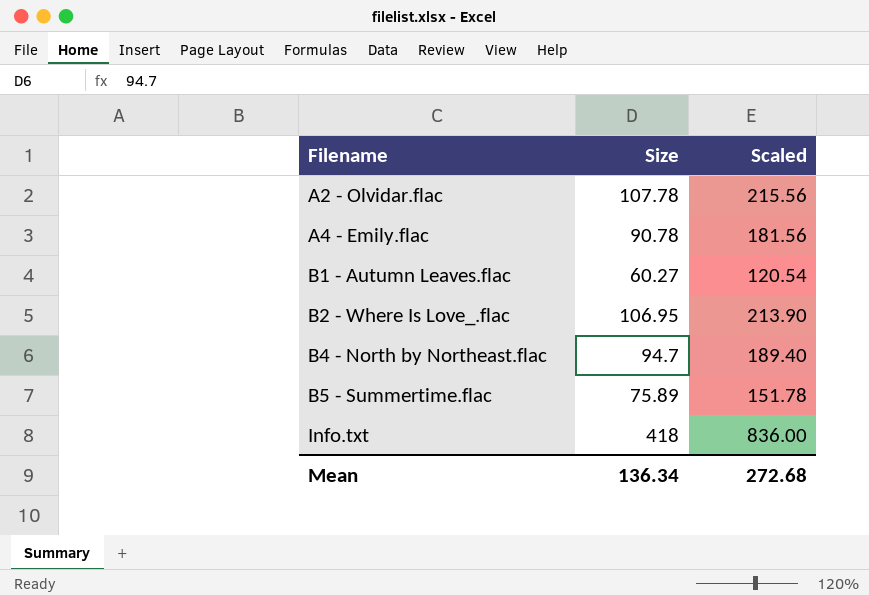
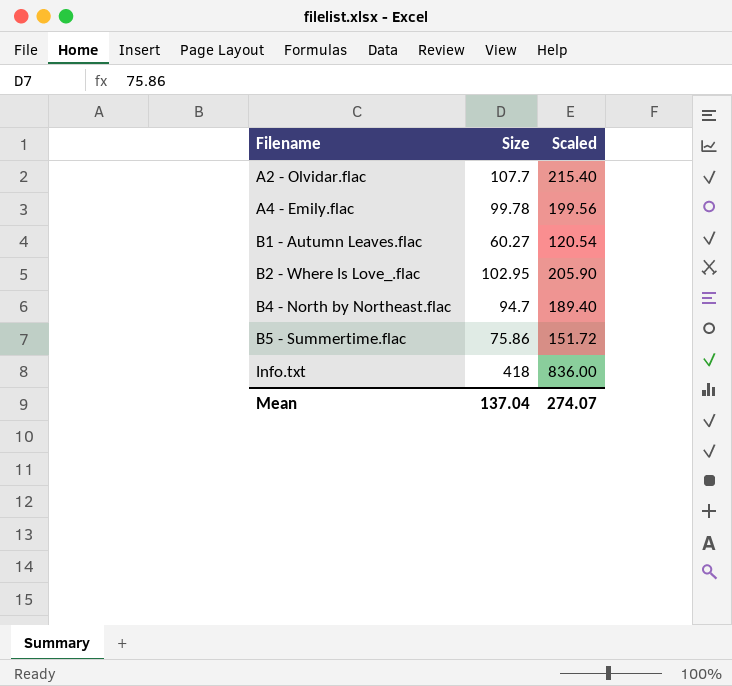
A2 - Olvidar.flac | Size: 107.78 -> 107.7
A2 - Olvidar.flac | Scaled: 215.56 -> 215.40
A4 - Emily.flac | Size: 90.78 -> 99.78
A4 - Emily.flac | Scaled: 181.56 -> 199.56
B2 - Where Is Love_.flac | Size: 106.95 -> 102.95
B2 - Where Is Love_.flac | Scaled: 213.90 -> 205.90
B5 - Summertime.flac | Size: 75.89 -> 75.86
B5 - Summertime.flac | Scaled: 151.78 -> 151.72
Mean | Size: 136.34 -> 137.04
Mean | Scaled: 272.68 -> 274.07

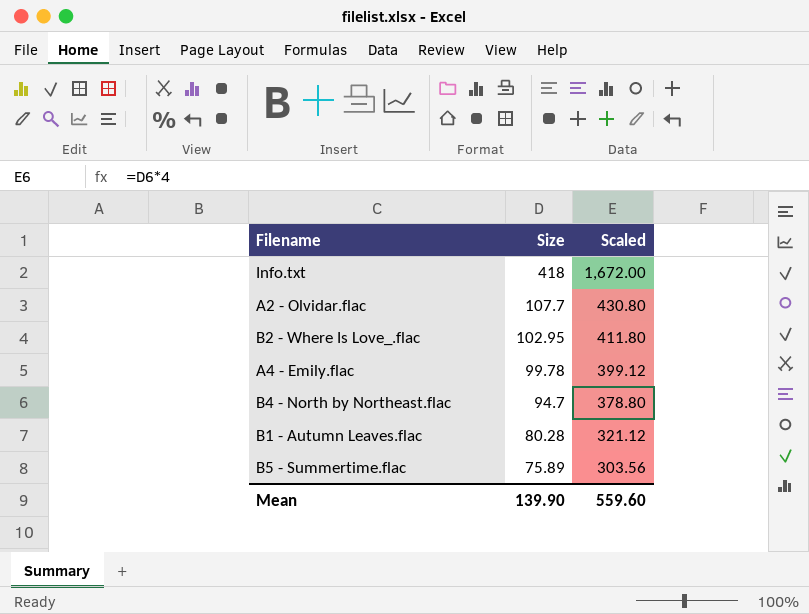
row order: Filename ascending -> Size descending
column Scaled | formula: [Size] * 2 -> [Size] * 4
B1 - Autumn Leaves.flac | Size: 60.27 -> 80.28
B5 - Summertime.flac | Size: 75.86 -> 75.89
Mean | Size: 137.04 -> 139.90
Mean | Scaled: 274.07 -> 559.60

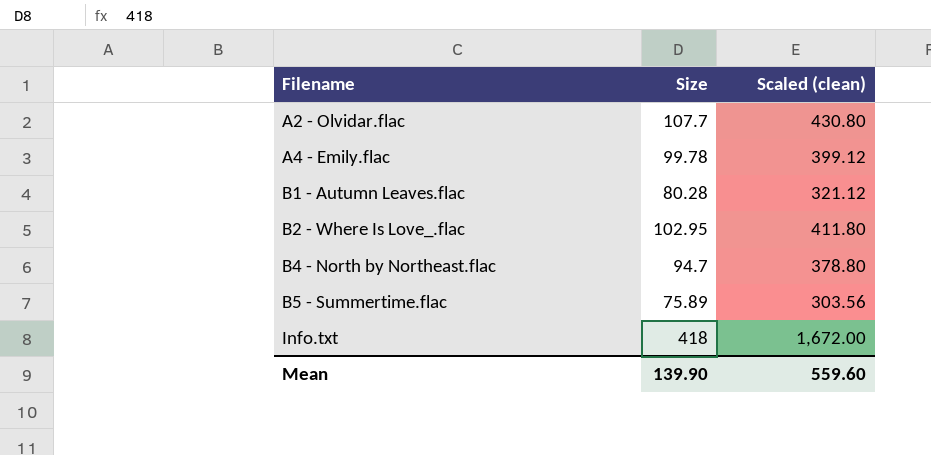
row order: Size descending -> Filename ascending
column name: Scaled -> Scaled (clean)

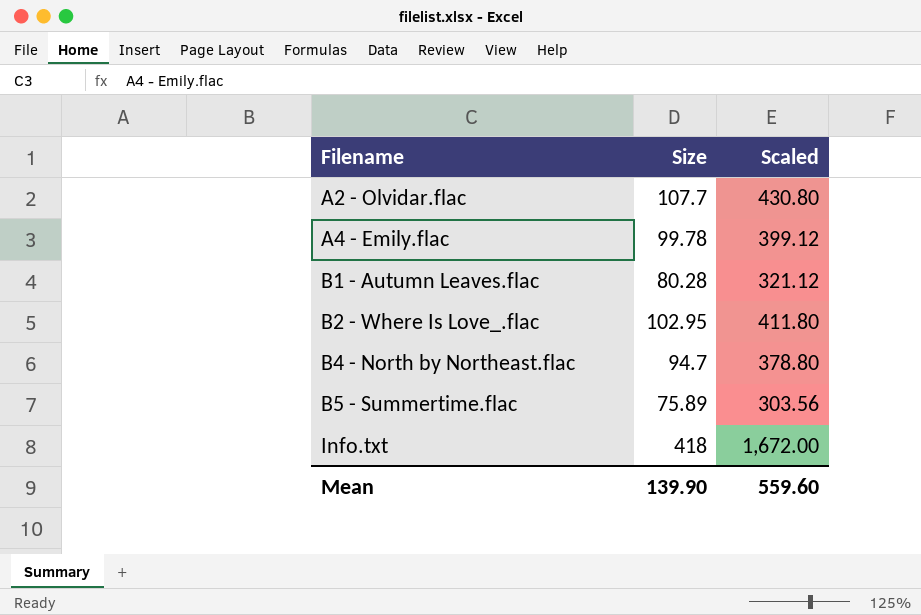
column name: Scaled (clean) -> Scaled

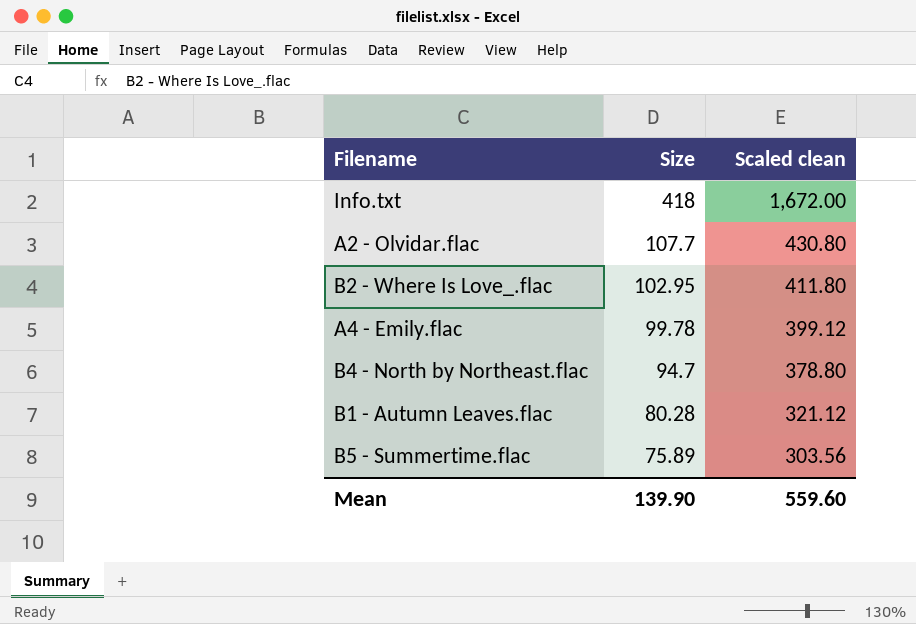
row order: Filename ascending -> Size descending
column name: Scaled -> Scaled clean

